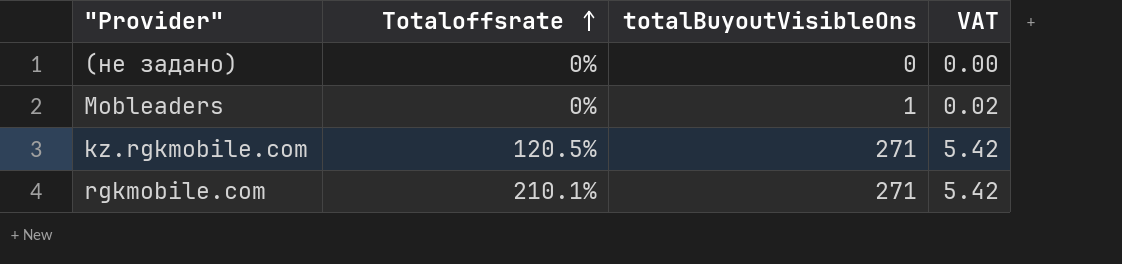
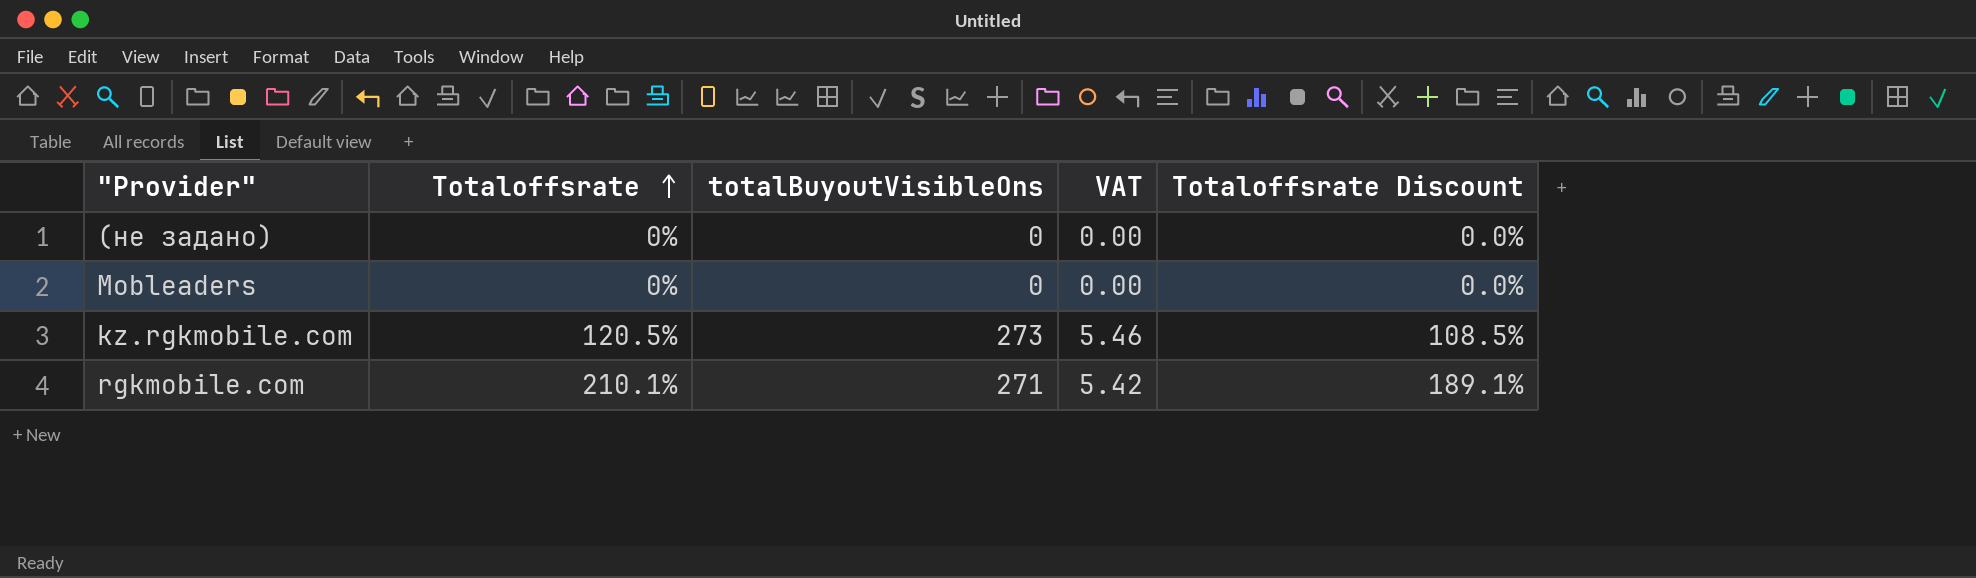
column Totaloffsrate Discount | formula: none -> [Totaloffsrate] * 0.9
Mobleaders | totalBuyoutVisibleOns: 1 -> 0
Mobleaders | VAT: 0.02 -> 0.00
kz.rgkmobile.com | totalBuyoutVisibleOns: 271 -> 273
kz.rgkmobile.com | VAT: 5.42 -> 5.46

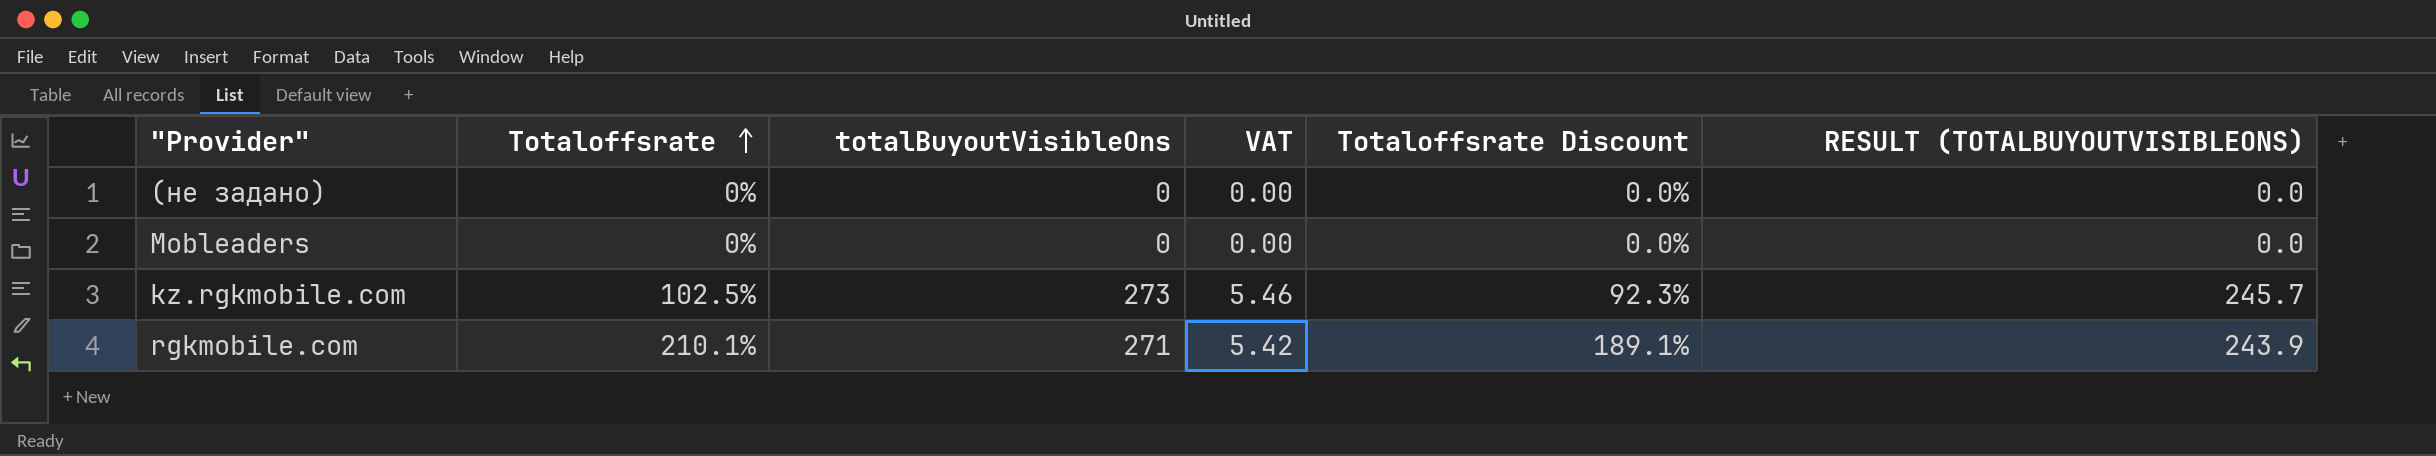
column RESULT (TOTALBUYOUTVISIBLEONS) | formula: none -> [totalBuyoutVisibleOns] * 0.9
kz.rgkmobile.com | Totaloffsrate: 120.5% -> 102.5%
kz.rgkmobile.com | Totaloffsrate Discount: 108.5% -> 92.3%

